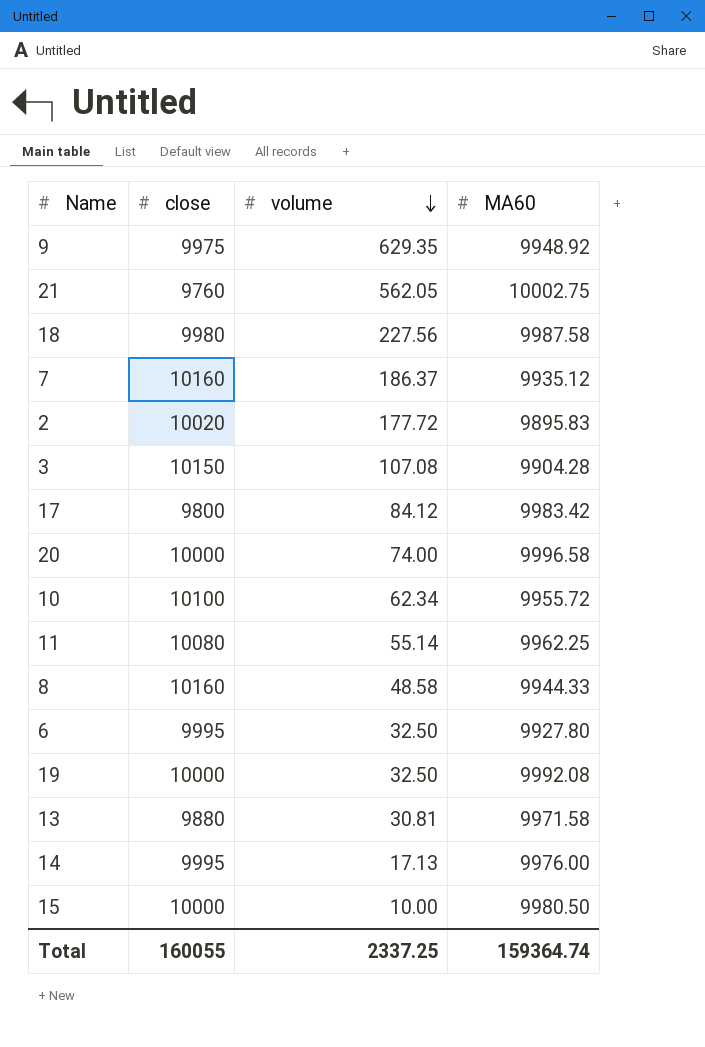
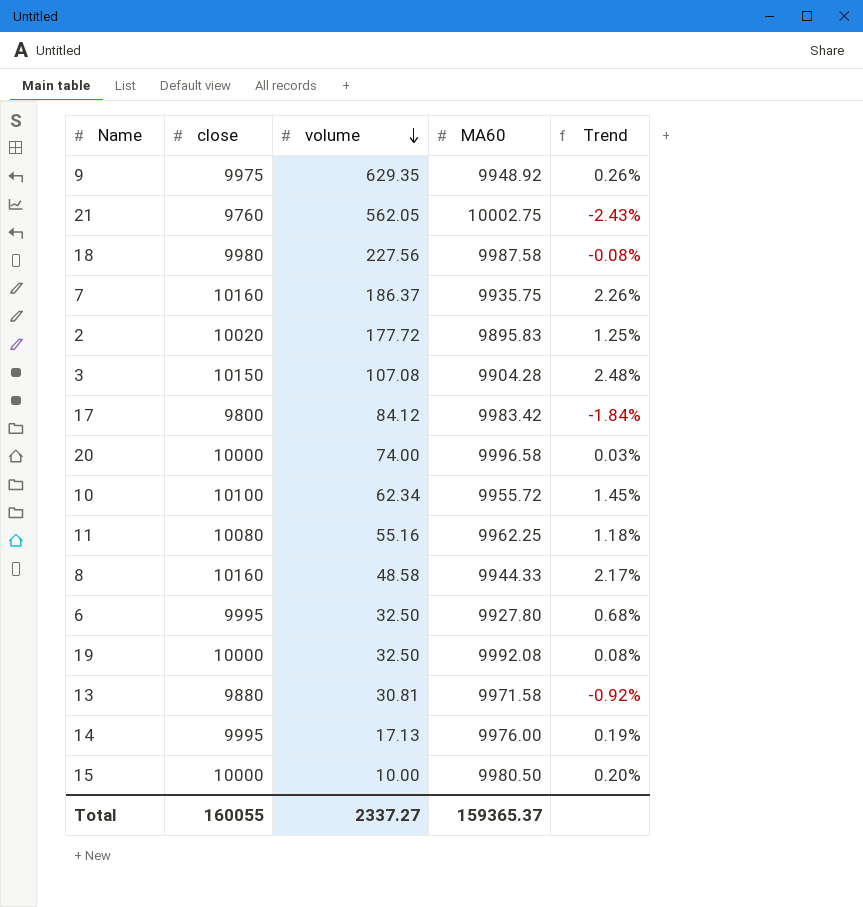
column Trend | formula: none -> ([close] - [MA60]) / [MA60]
7 | MA60: 9935.12 -> 9935.75
11 | volume: 55.14 -> 55.16
Total | volume: 2337.25 -> 2337.27
Total | MA60: 159364.74 -> 159365.37

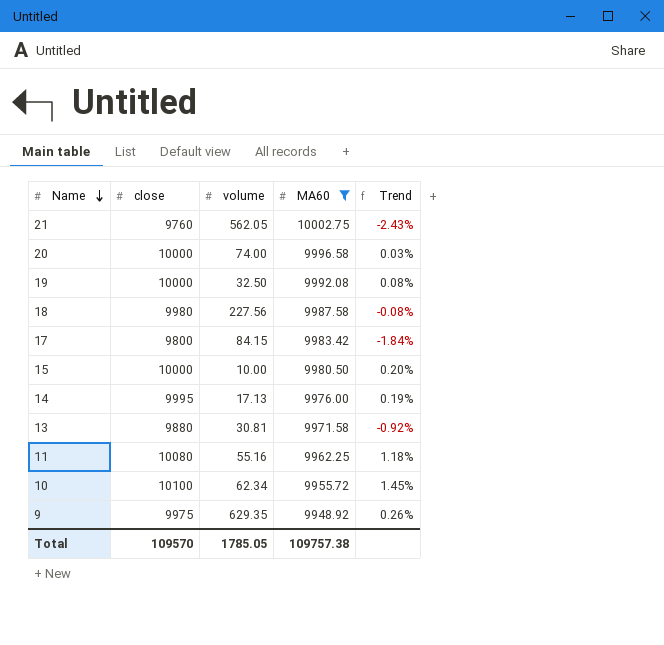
filter: none -> MA60 >= 9948.92
row order: volume descending -> Name descending
17 | volume: 84.12 -> 84.15
Total | close: 160055 -> 109570
Total | volume: 2337.27 -> 1785.05
Total | MA60: 159365.37 -> 109757.38

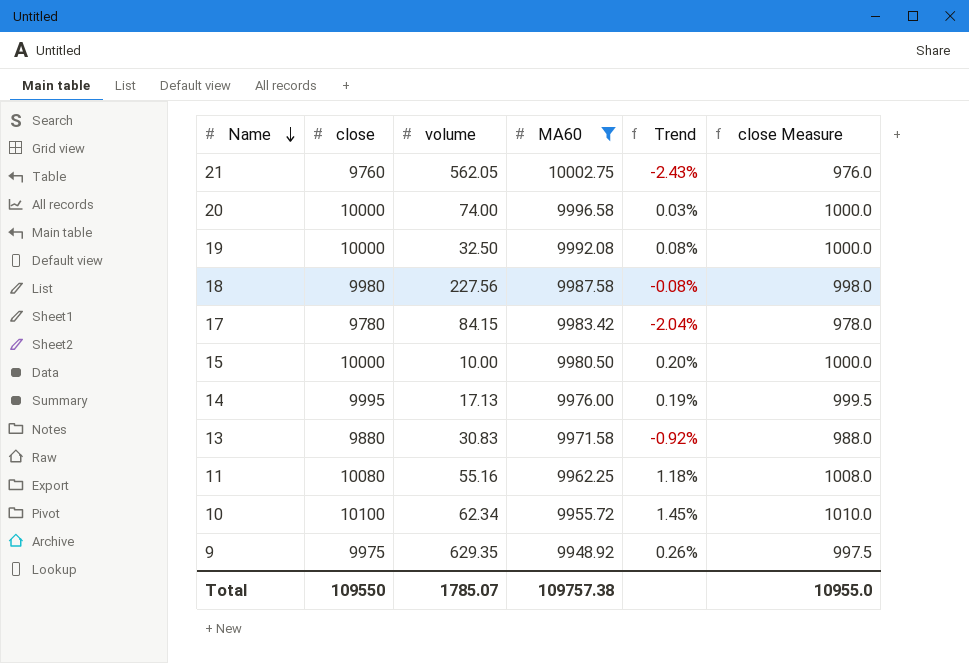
column close Measure | formula: none -> [close] * 0.1
17 | close: 9800 -> 9780
17 | Trend: -1.84% -> -2.04%
13 | volume: 30.81 -> 30.83
Total | close: 109570 -> 109550
Total | volume: 1785.05 -> 1785.07

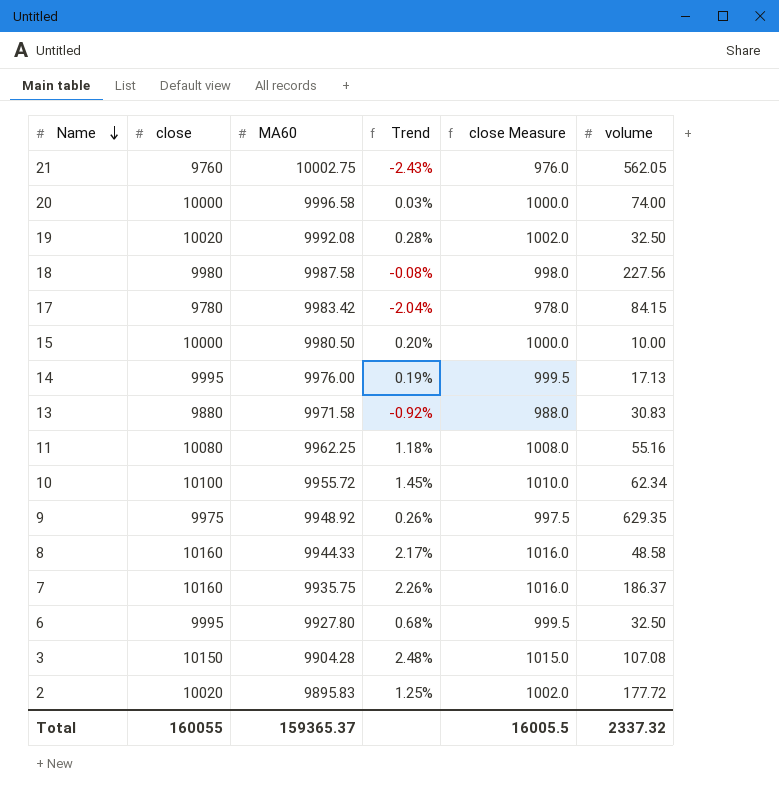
filter: MA60 >= 9948.92 -> none
column volume | position: 3 -> 6
19 | close: 10000 -> 10020
19 | Trend: 0.08% -> 0.28%
19 | close Measure: 1000.0 -> 1002.0
Total | close: 109550 -> 160055
Total | MA60: 109757.38 -> 159365.37
Total | close Measure: 10955.0 -> 16005.5
Total | volume: 1785.07 -> 2337.32

